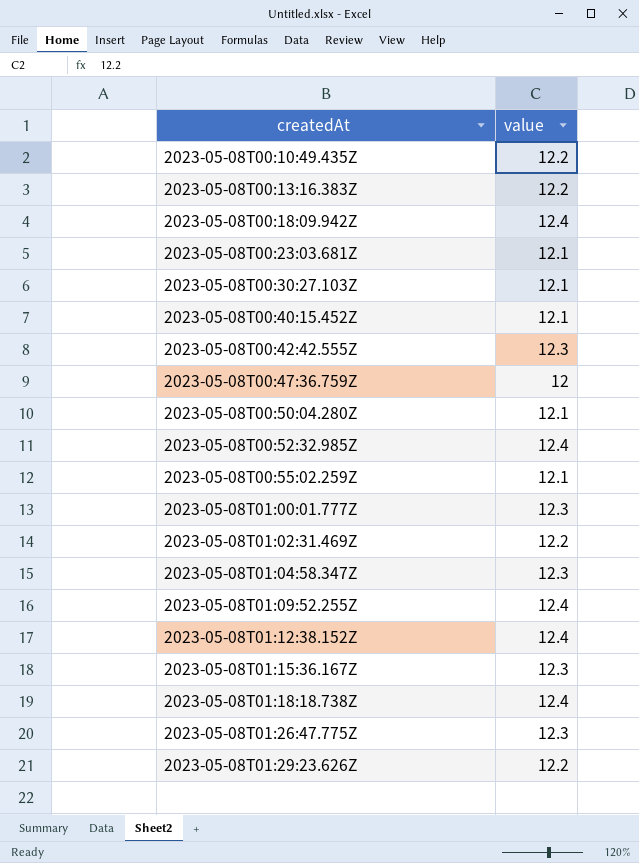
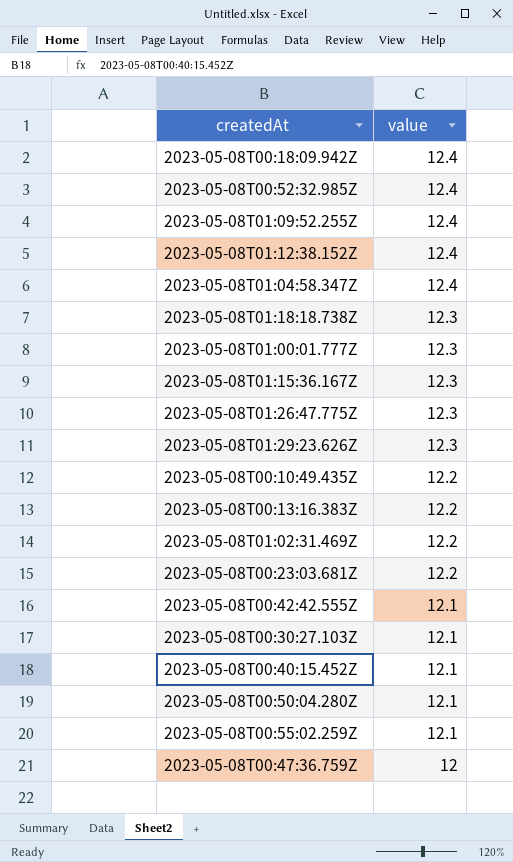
row order: createdAt ascending -> value descending
2023-05-08T01:04:58.347Z | value: 12.3 -> 12.4
2023-05-08T01:18:18.738Z | value: 12.4 -> 12.3
2023-05-08T01:29:23.626Z | value: 12.2 -> 12.3
2023-05-08T00:23:03.681Z | value: 12.1 -> 12.2
2023-05-08T00:42:42.555Z | value: 12.3 -> 12.1

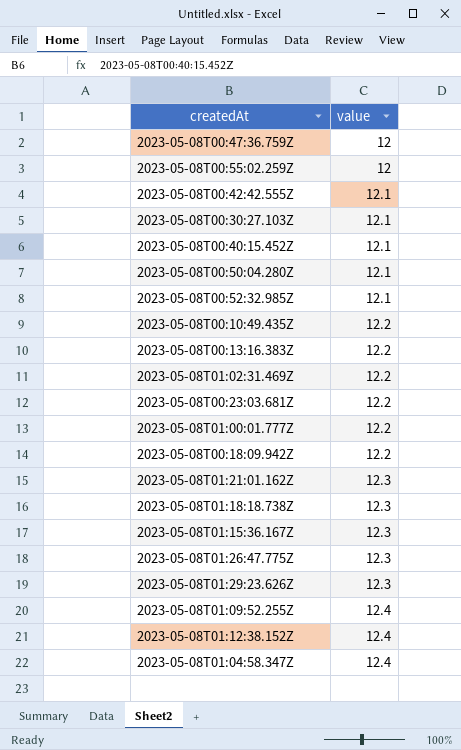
row order: value descending -> value ascending
2023-05-08T00:55:02.259Z | value: 12.1 -> 12
2023-05-08T00:52:32.985Z | value: 12.4 -> 12.1
2023-05-08T01:00:01.777Z | value: 12.3 -> 12.2
2023-05-08T00:18:09.942Z | value: 12.4 -> 12.2
row 2023-05-08T01:21:01.162Z: none -> 12.3

